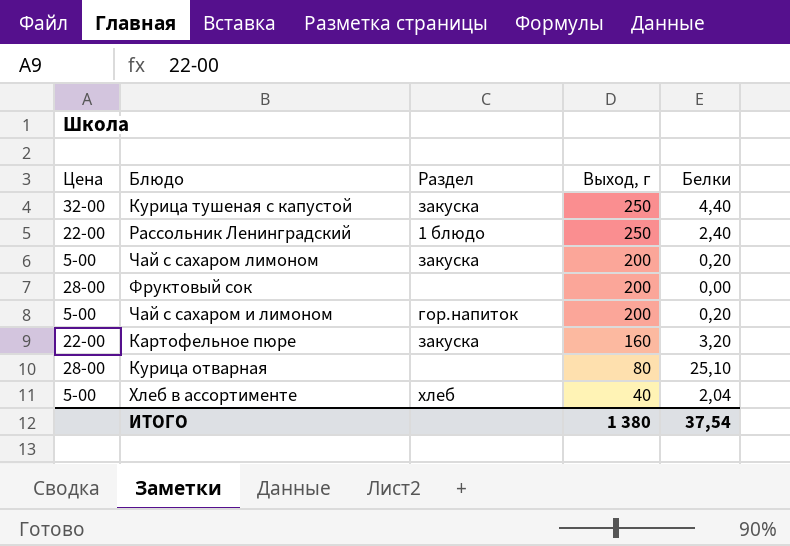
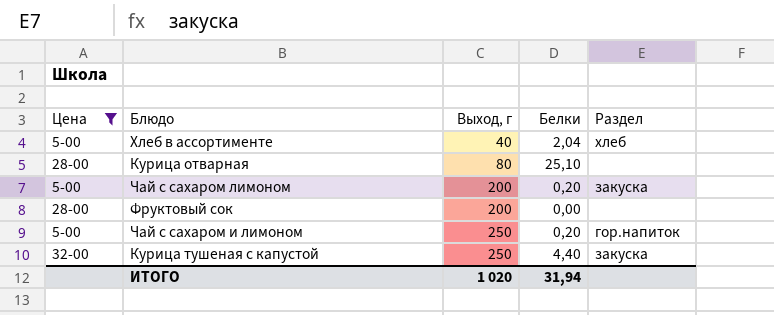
filter: none -> Цена != 22-00
row order: Выход, г descending -> Выход, г ascending
column Раздел | position: 3 -> 5
Чай с сахаром и лимоном | Выход, г: 200 -> 250
ИТОГО | Выход, г: 1 380 -> 1 020
ИТОГО | Белки: 37,54 -> 31,94

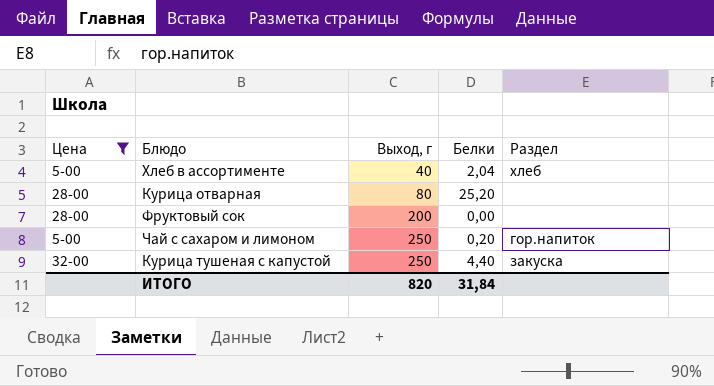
row Чай с сахаром лимоном: 5-00 | 200 | 0,20 | закуска -> none
Курица отварная | Белки: 25,10 -> 25,20
ИТОГО | Выход, г: 1 020 -> 820
ИТОГО | Белки: 31,94 -> 31,84

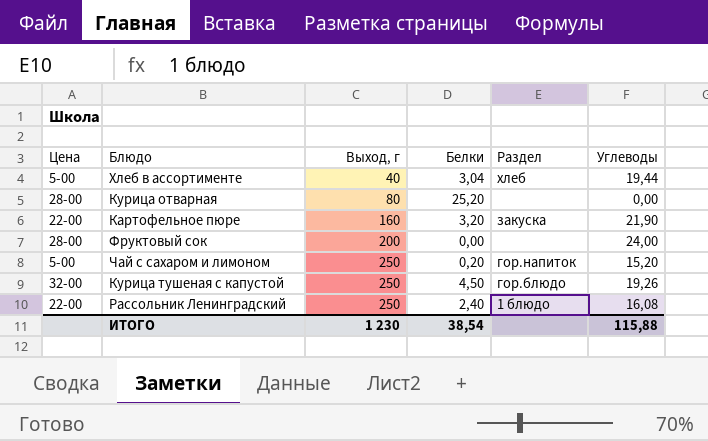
filter: Цена != 22-00 -> none
column Углеводы | position: none -> 6
Хлеб в ассортименте | Белки: 2,04 -> 3,04
Курица тушеная с капустой | Белки: 4,40 -> 4,50
Курица тушеная с капустой | Раздел: закуска -> гор.блюдо
ИТОГО | Выход, г: 820 -> 1 230
ИТОГО | Белки: 31,84 -> 38,54

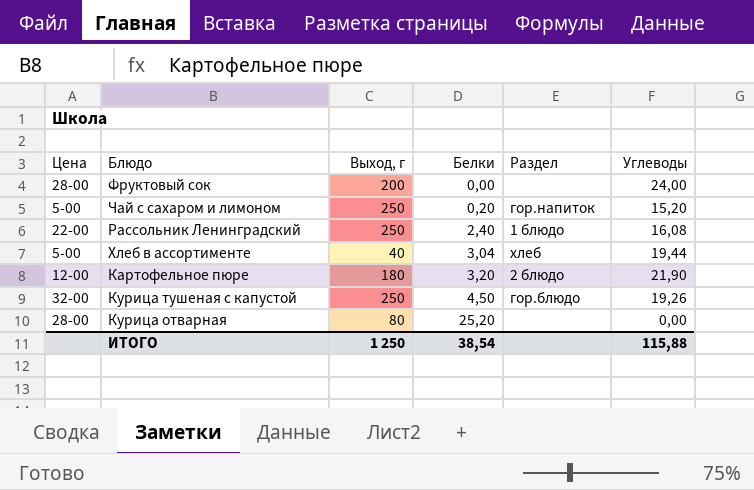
row order: Выход, г ascending -> Белки ascending
Картофельное пюре | Цена: 22-00 -> 12-00
Картофельное пюре | Выход, г: 160 -> 180
Картофельное пюре | Раздел: закуска -> 2 блюдо
ИТОГО | Выход, г: 1 230 -> 1 250

